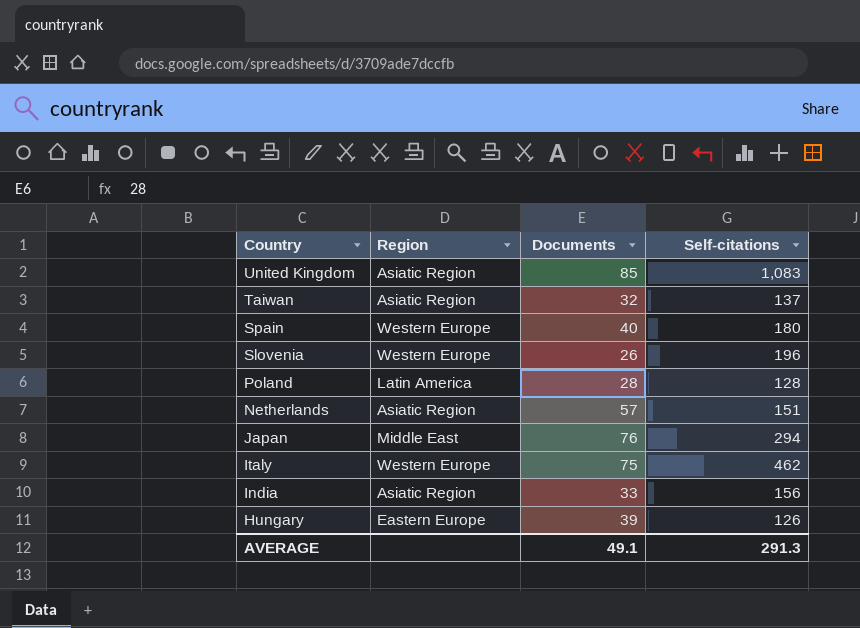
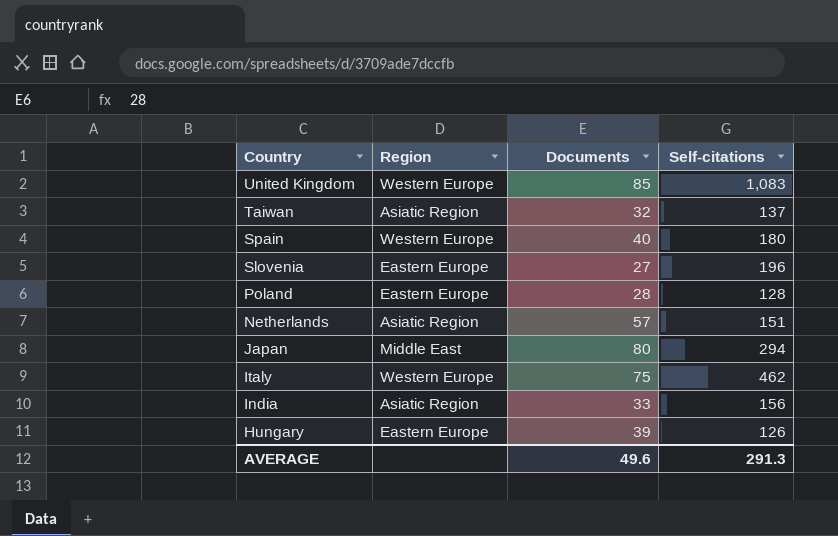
United Kingdom | Region: Asiatic Region -> Western Europe
Slovenia | Region: Western Europe -> Eastern Europe
Slovenia | Documents: 26 -> 27
Poland | Region: Latin America -> Eastern Europe
Japan | Documents: 76 -> 80
AVERAGE | Documents: 49.1 -> 49.6

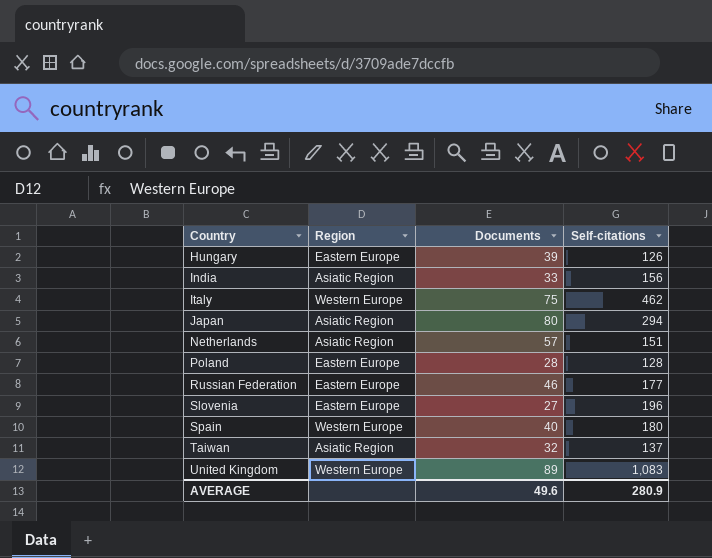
row order: Country descending -> Country ascending
Japan | Region: Middle East -> Asiatic Region
row Russian Federation: none -> Eastern Europe | 46 | 177
United Kingdom | Documents: 85 -> 89
AVERAGE | Self-citations: 291.3 -> 280.9

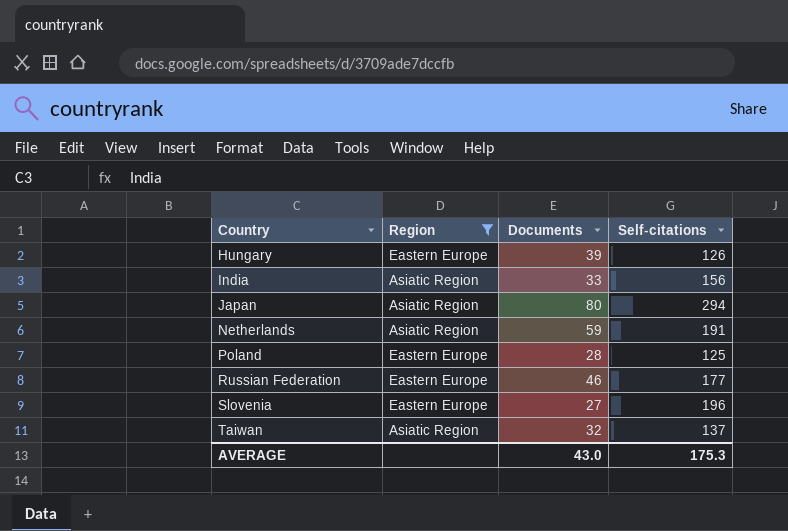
filter: none -> Region != Western Europe
Netherlands | Documents: 57 -> 59
Netherlands | Self-citations: 151 -> 191
Poland | Self-citations: 128 -> 125
AVERAGE | Documents: 49.6 -> 43.0
AVERAGE | Self-citations: 280.9 -> 175.3

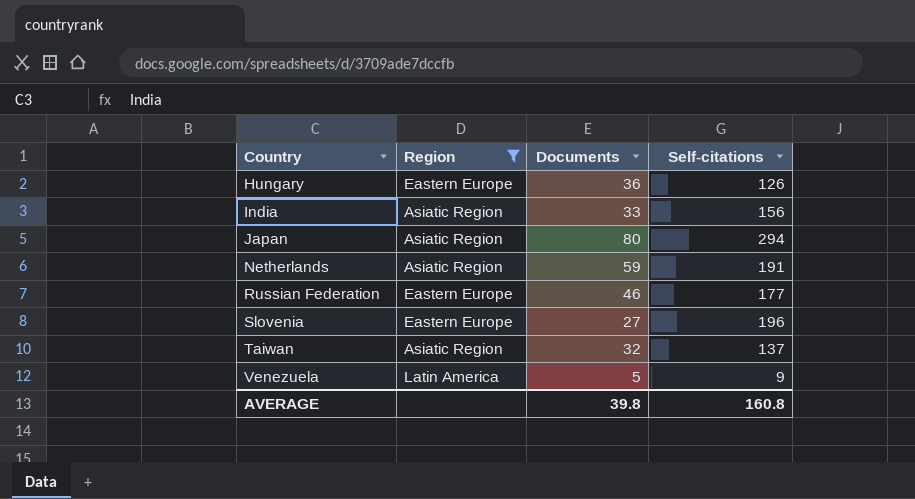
row Poland: Eastern Europe | 28 | 125 -> none
Hungary | Documents: 39 -> 36
row Venezuela: none -> Latin America | 5 | 9
AVERAGE | Documents: 43.0 -> 39.8
AVERAGE | Self-citations: 175.3 -> 160.8

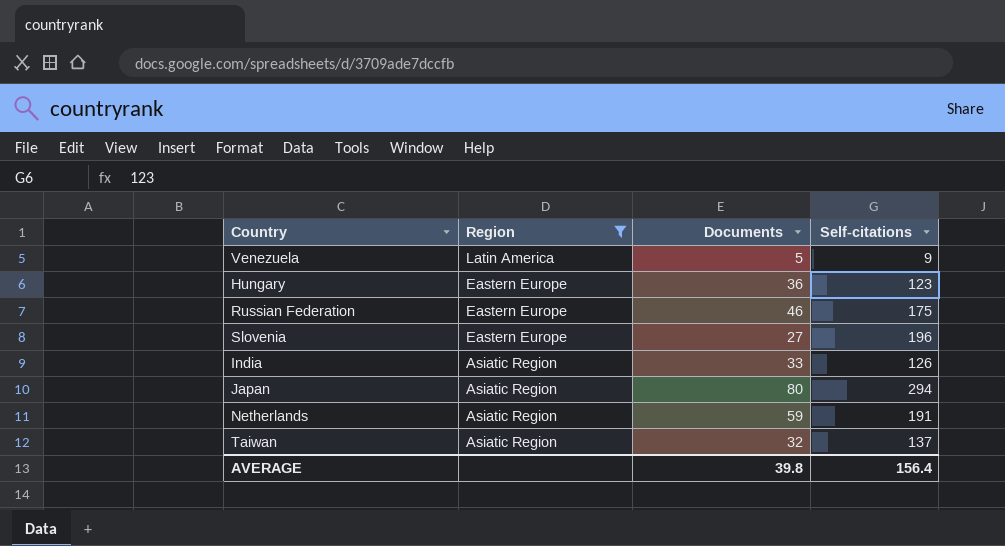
row order: Country ascending -> Region descending
Hungary | Self-citations: 126 -> 123
Russian Federation | Self-citations: 177 -> 175
India | Self-citations: 156 -> 126
AVERAGE | Self-citations: 160.8 -> 156.4

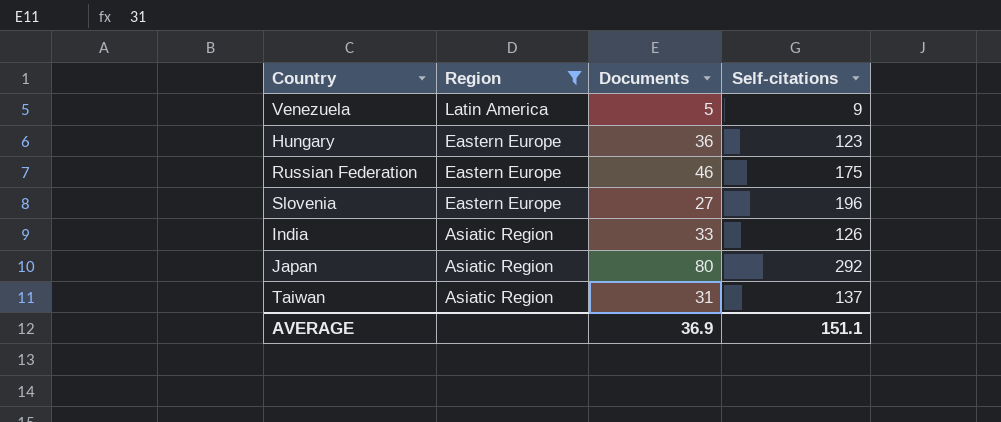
row Netherlands: Asiatic Region | 59 | 191 -> none
Japan | Self-citations: 294 -> 292
Taiwan | Documents: 32 -> 31
AVERAGE | Documents: 39.8 -> 36.9
AVERAGE | Self-citations: 156.4 -> 151.1

